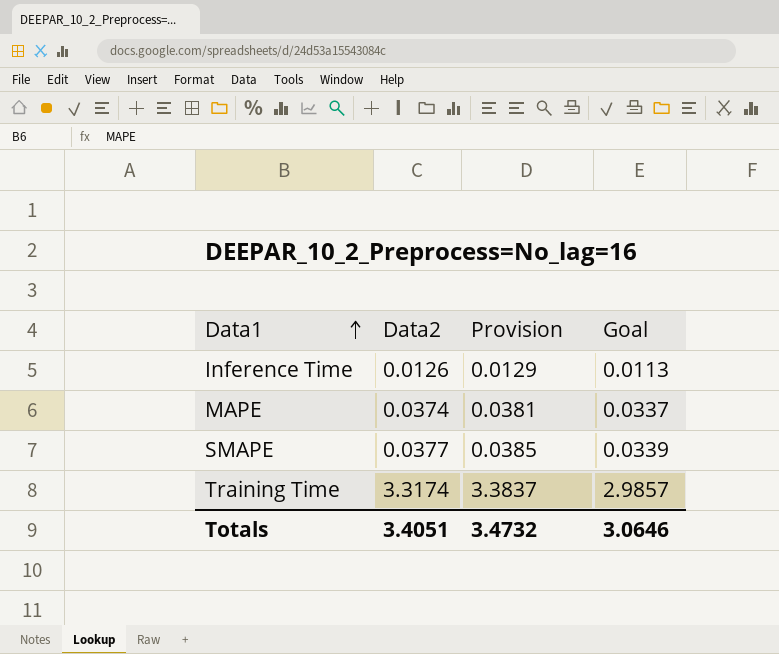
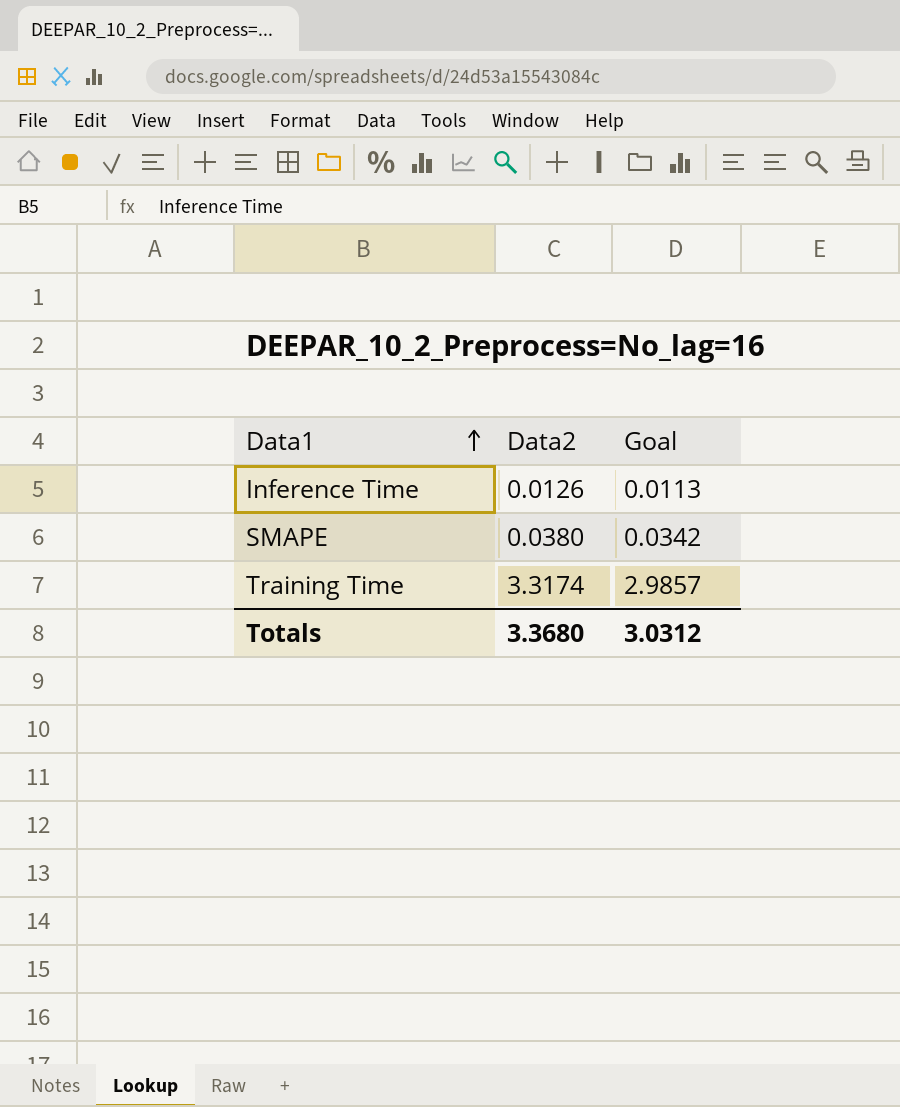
column Provision | formula: [Data2] * 1.02 -> none
row MAPE: 0.0374 | 0.0381 | 0.0337 -> none
SMAPE | Data2: 0.0377 -> 0.0380
SMAPE | Goal: 0.0339 -> 0.0342
Totals | Data2: 3.4051 -> 3.3680
Totals | Goal: 3.0646 -> 3.0312

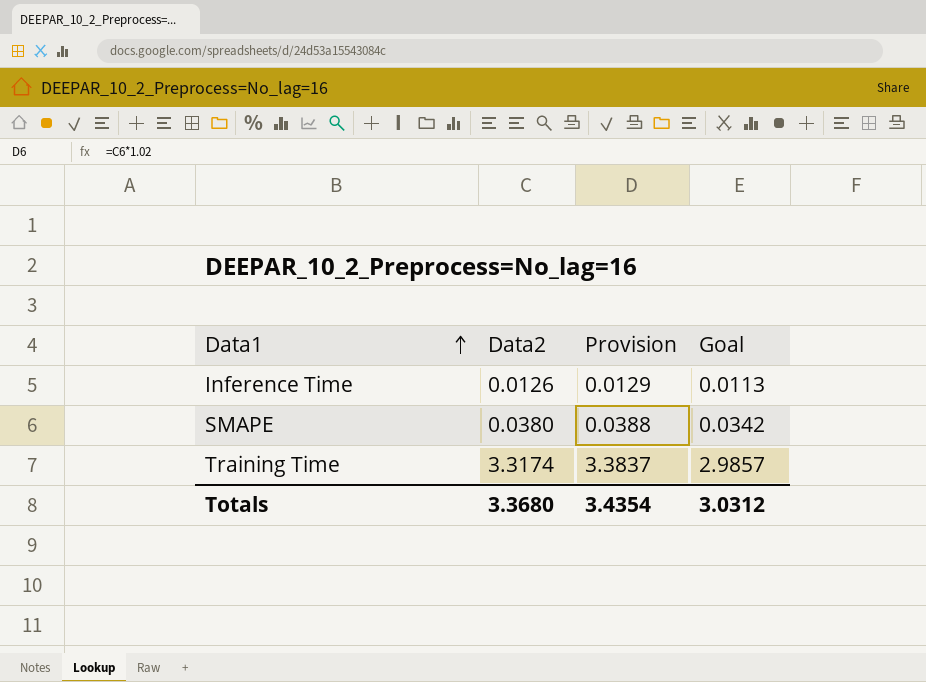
column Provision | formula: none -> [Data2] * 1.02

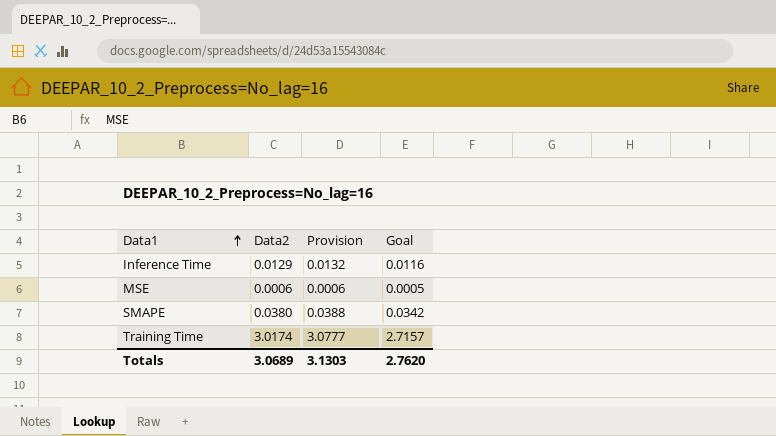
Inference Time | Data2: 0.0126 -> 0.0129
Inference Time | Provision: 0.0129 -> 0.0132
Inference Time | Goal: 0.0113 -> 0.0116
row MSE: none -> 0.0006 | 0.0006 | 0.0005
Training Time | Data2: 3.3174 -> 3.0174
Training Time | Provision: 3.3837 -> 3.0777
Training Time | Goal: 2.9857 -> 2.7157
Totals | Data2: 3.3680 -> 3.0689
Totals | Provision: 3.4354 -> 3.1303
Totals | Goal: 3.0312 -> 2.7620

